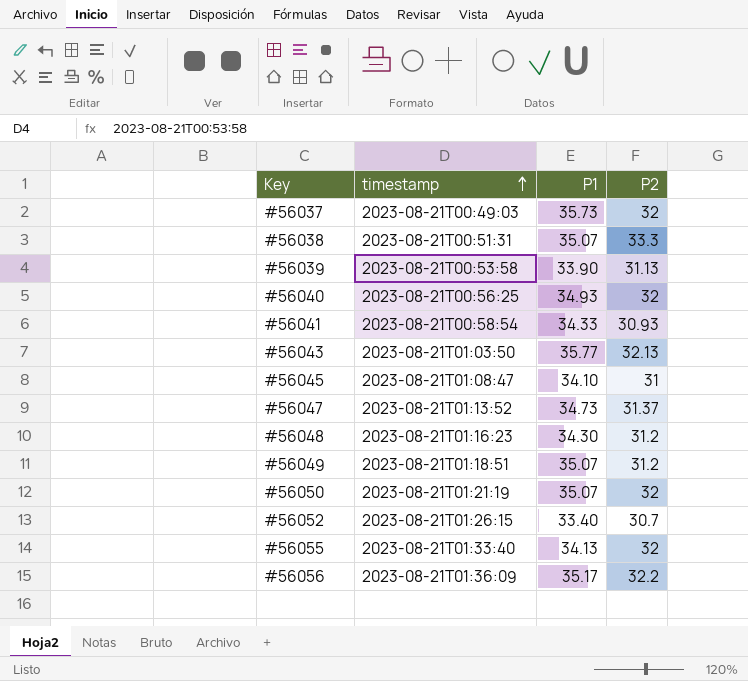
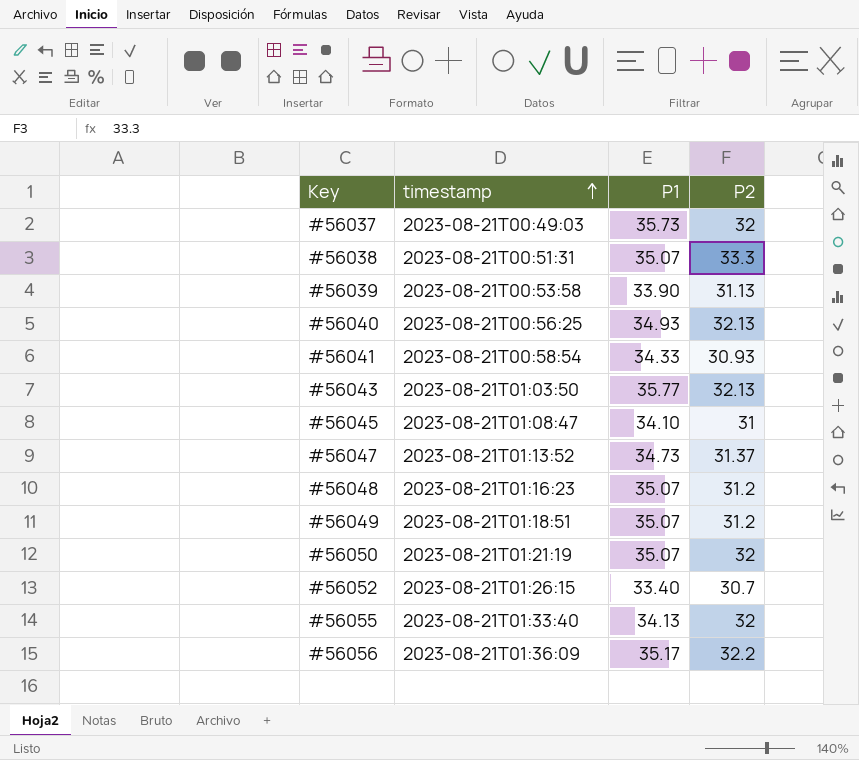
#56040 | P2: 32 -> 32.13
#56048 | P1: 34.30 -> 35.07

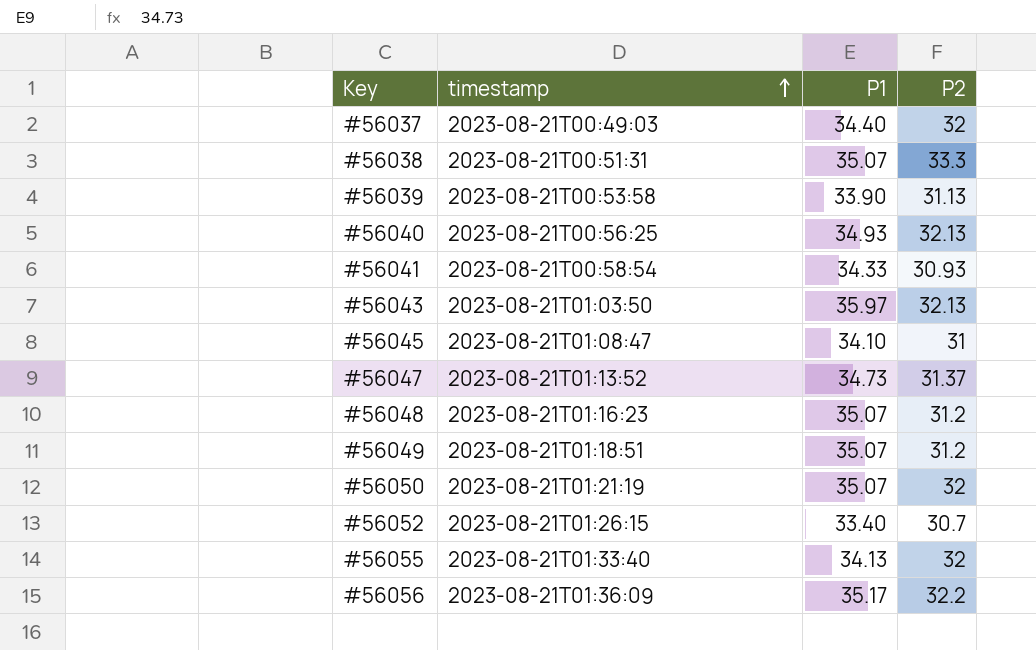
#56037 | P1: 35.73 -> 34.40
#56043 | P1: 35.77 -> 35.97

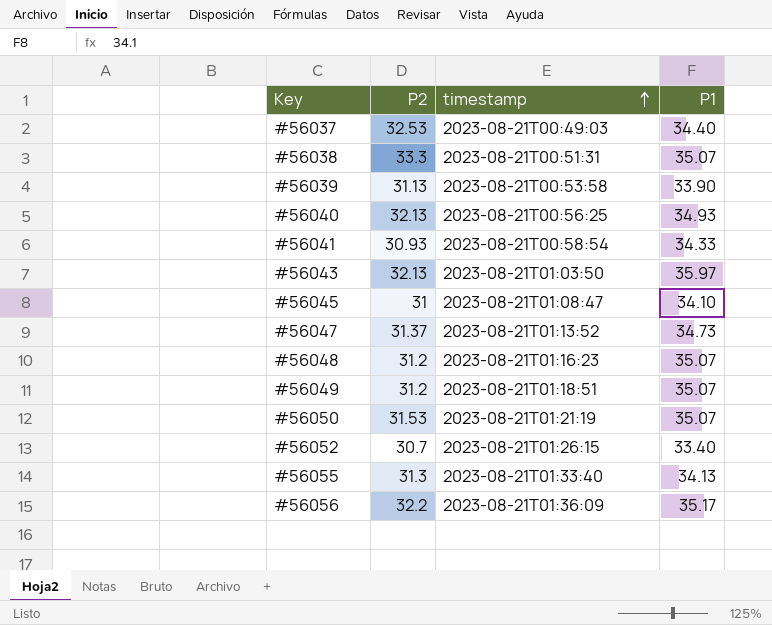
column P2 | position: 4 -> 2
#56037 | P2: 32 -> 32.53
#56050 | P2: 32 -> 31.53
#56055 | P2: 32 -> 31.3

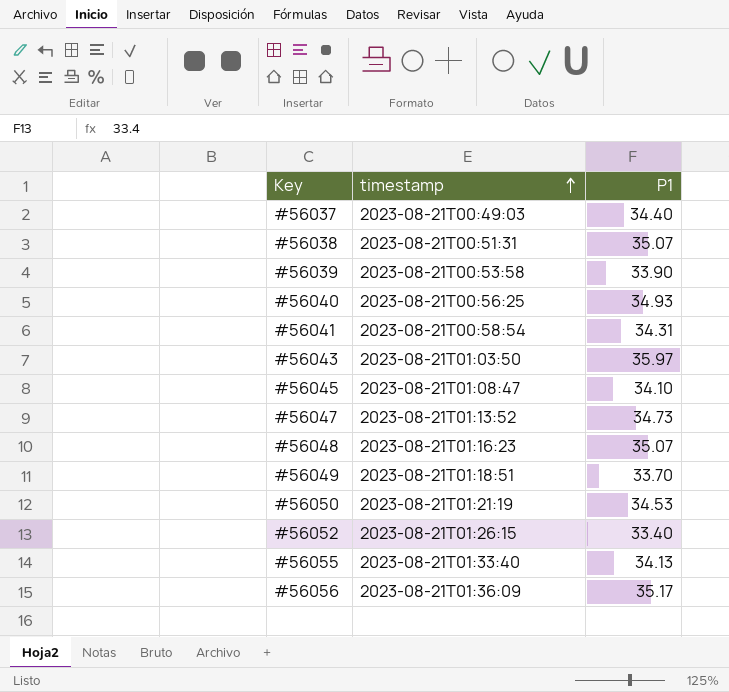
column P2 | position: 2 -> none
#56041 | P1: 34.33 -> 34.31
#56049 | P1: 35.07 -> 33.70
#56050 | P1: 35.07 -> 34.53

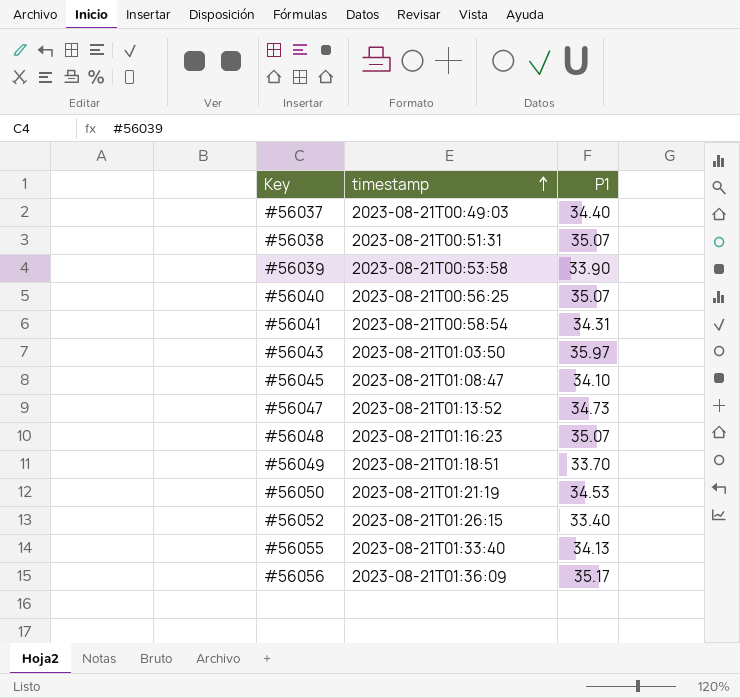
#56040 | P1: 34.93 -> 35.07

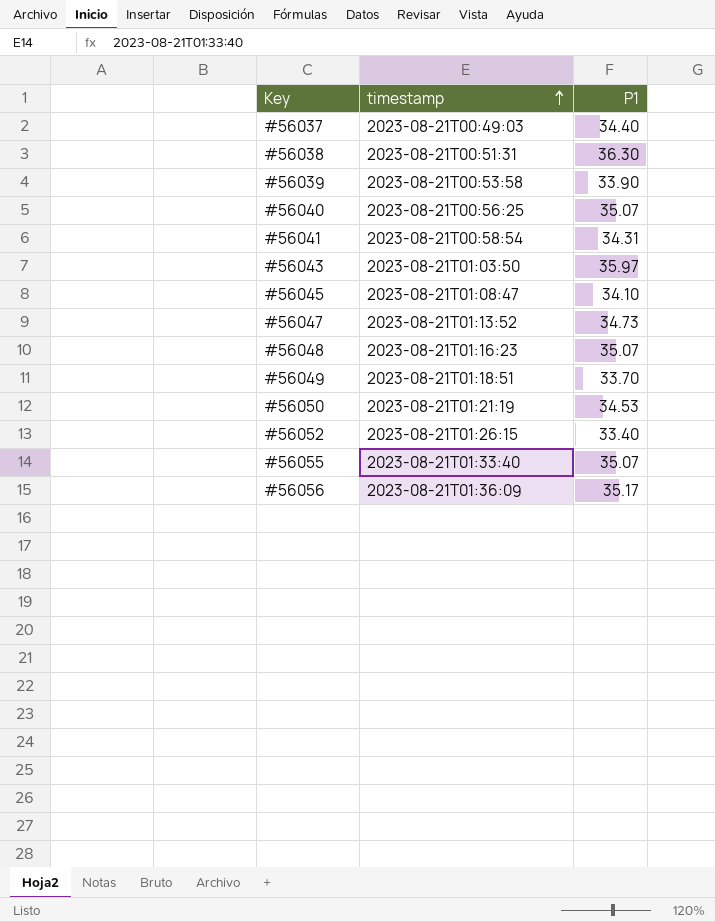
#56038 | P1: 35.07 -> 36.30
#56055 | P1: 34.13 -> 35.07

